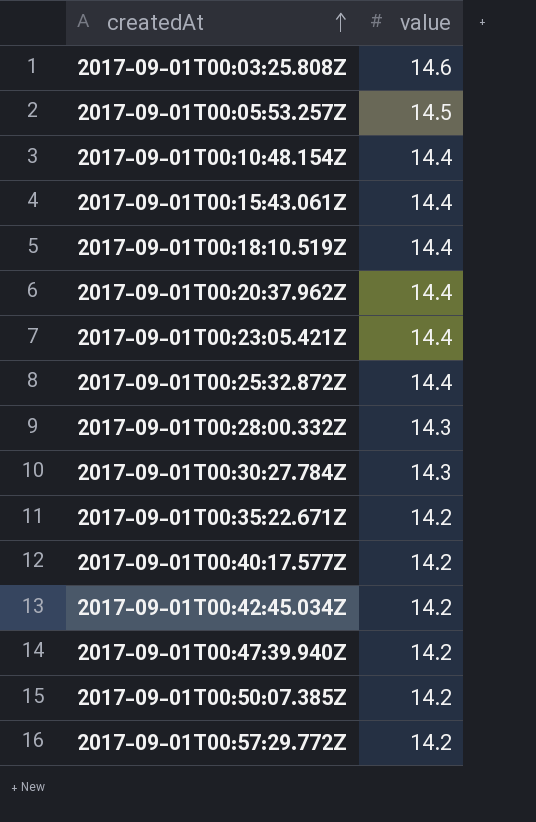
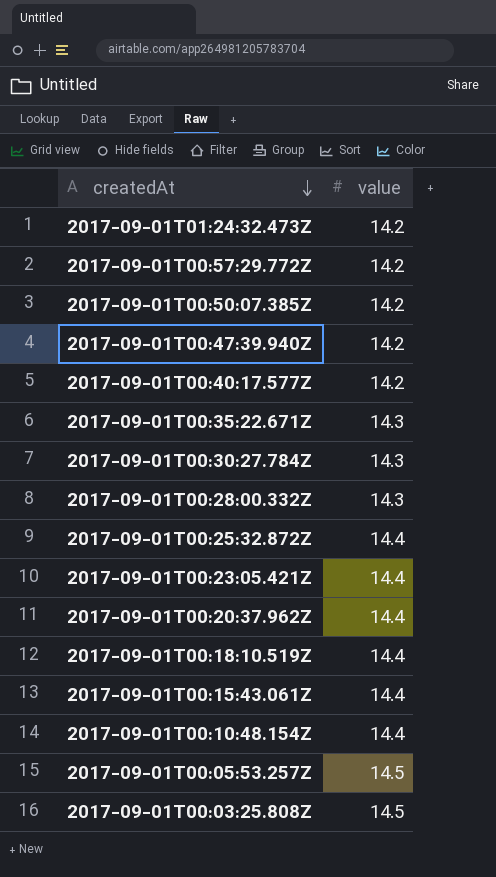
row order: createdAt ascending -> createdAt descending
row 2017-09-01T00:42:45.034Z: 14.2 -> none
row 2017-09-01T01:24:32.473Z: none -> 14.2
2017-09-01T00:35:22.671Z | value: 14.2 -> 14.3
2017-09-01T00:03:25.808Z | value: 14.6 -> 14.5

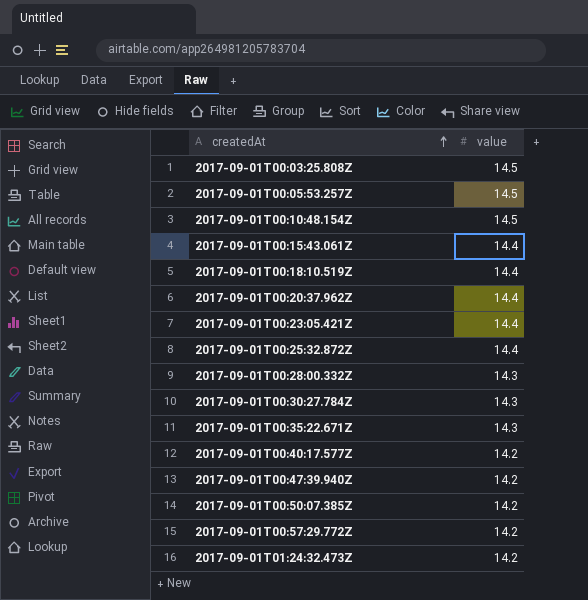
row order: createdAt descending -> createdAt ascending
2017-09-01T00:10:48.154Z | value: 14.4 -> 14.5

